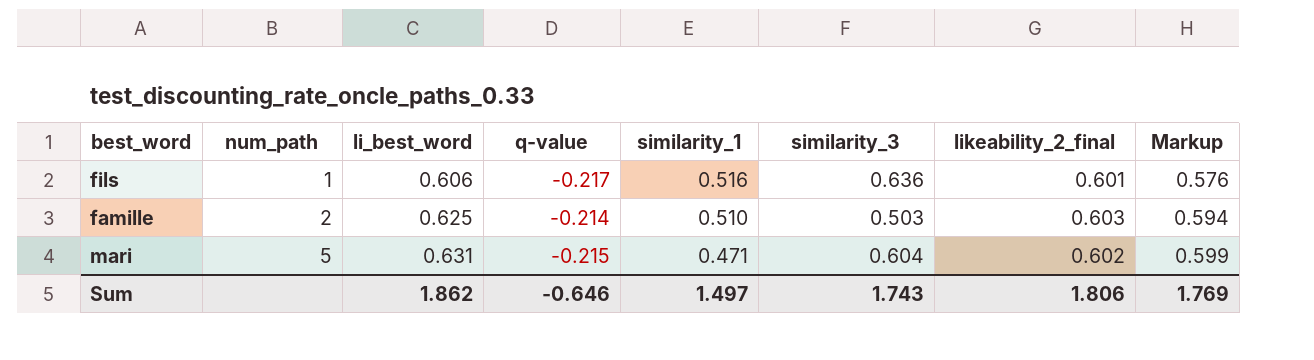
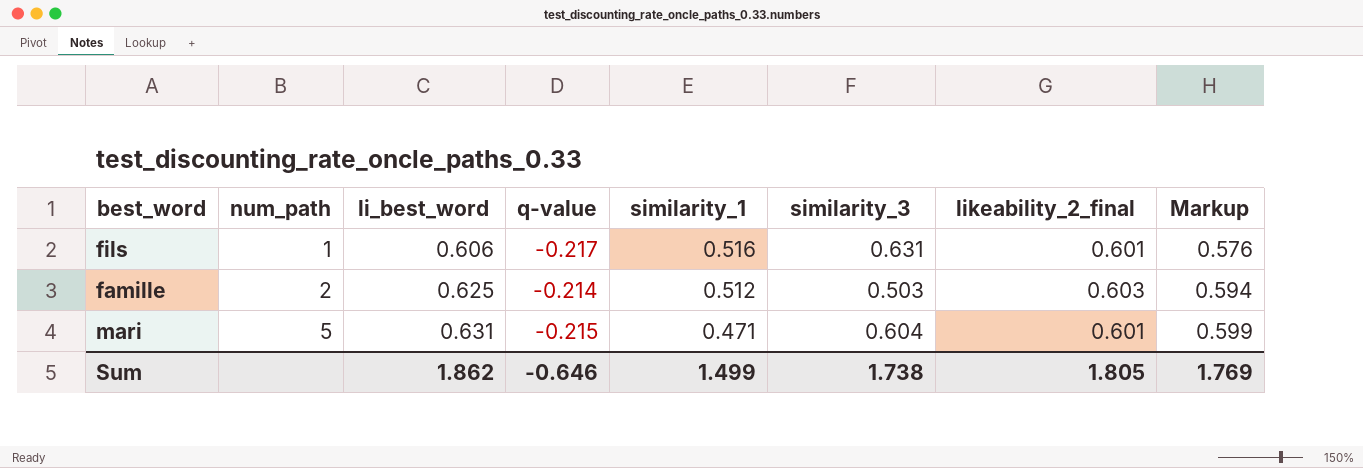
fils | similarity_3: 0.636 -> 0.631
famille | similarity_1: 0.510 -> 0.512
mari | likeability_2_final: 0.602 -> 0.601
Sum | similarity_1: 1.497 -> 1.499
Sum | similarity_3: 1.743 -> 1.738
Sum | likeability_2_final: 1.806 -> 1.805

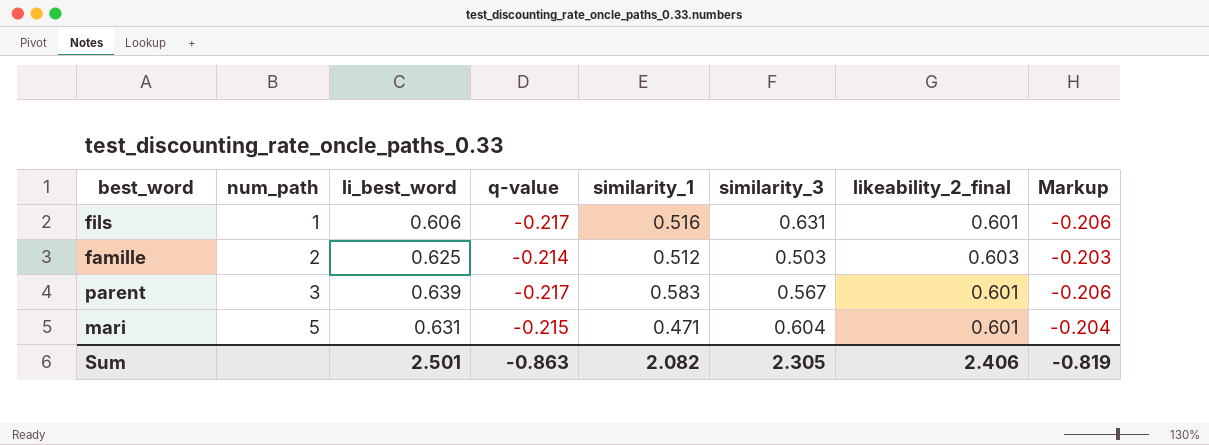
column Markup | formula: [li_best_word] * 0.95 -> [q-value] * 0.95
row parent: none -> 3 | 0.639 | -0.217 | 0.583 | 0.567 | 0.601 | -0.206
Sum | li_best_word: 1.862 -> 2.501
Sum | q-value: -0.646 -> -0.863
Sum | similarity_1: 1.499 -> 2.082
Sum | similarity_3: 1.738 -> 2.305
Sum | likeability_2_final: 1.805 -> 2.406
Sum | Markup: 1.769 -> -0.819

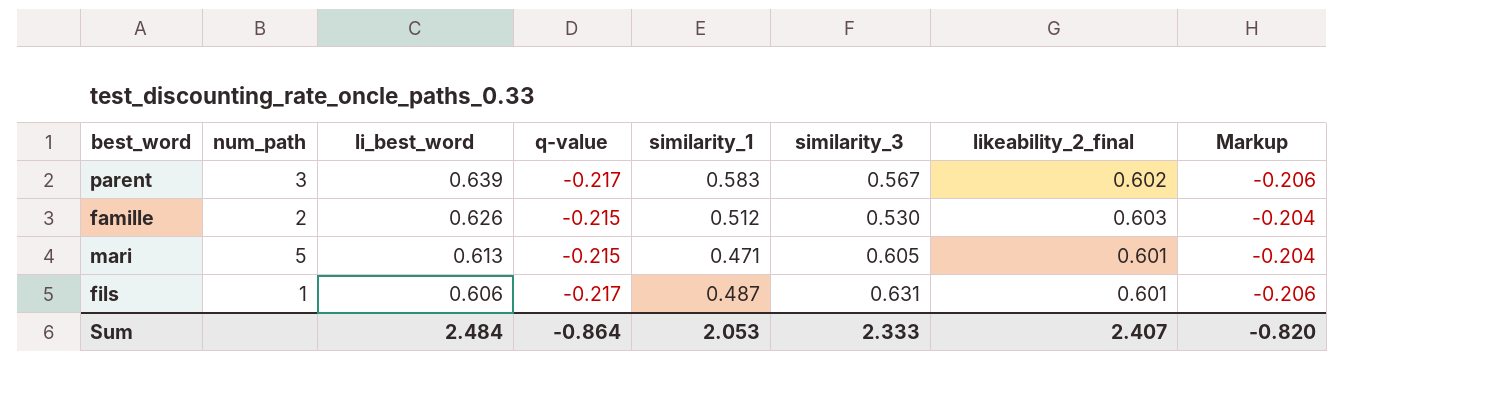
row order: num_path ascending -> li_best_word descending
parent | likeability_2_final: 0.601 -> 0.602
famille | li_best_word: 0.625 -> 0.626
famille | q-value: -0.214 -> -0.215
famille | similarity_3: 0.503 -> 0.530
famille | Markup: -0.203 -> -0.204
mari | li_best_word: 0.631 -> 0.613
mari | similarity_3: 0.604 -> 0.605
fils | similarity_1: 0.516 -> 0.487
Sum | li_best_word: 2.501 -> 2.484
Sum | q-value: -0.863 -> -0.864
Sum | similarity_1: 2.082 -> 2.053
Sum | similarity_3: 2.305 -> 2.333
Sum | likeability_2_final: 2.406 -> 2.407
Sum | Markup: -0.819 -> -0.820

